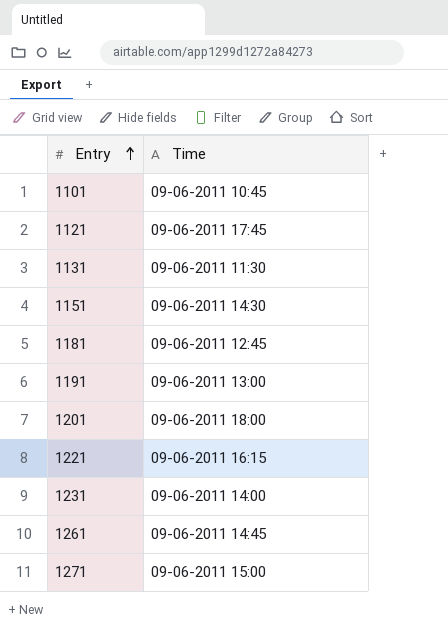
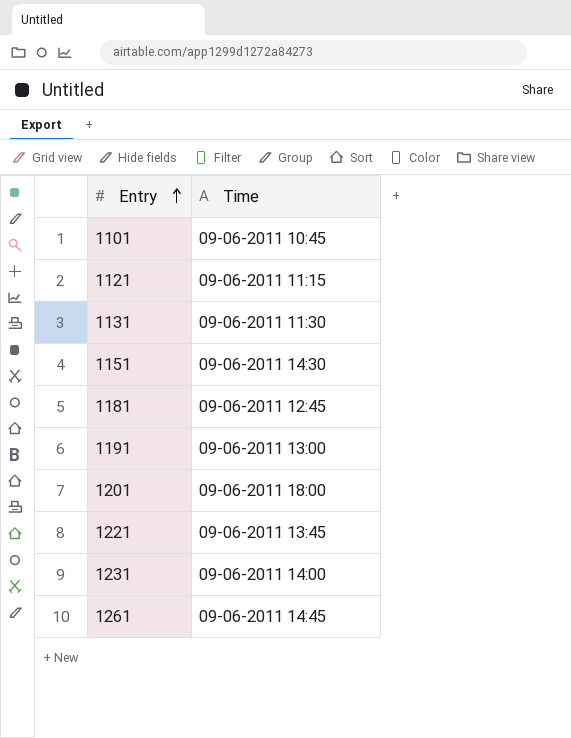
row 1271: 09-06-2011 15:00 -> none
1121 | Time: 09-06-2011 17:45 -> 09-06-2011 11:15
1221 | Time: 09-06-2011 16:15 -> 09-06-2011 13:45

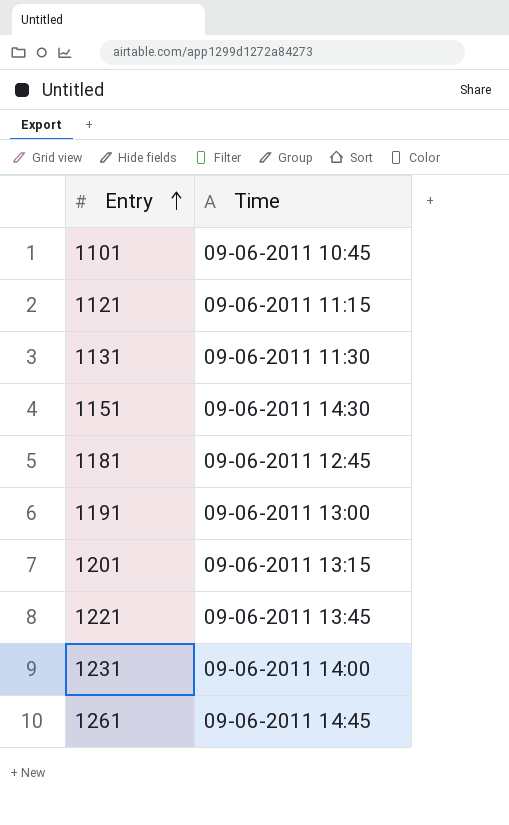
1201 | Time: 09-06-2011 18:00 -> 09-06-2011 13:15

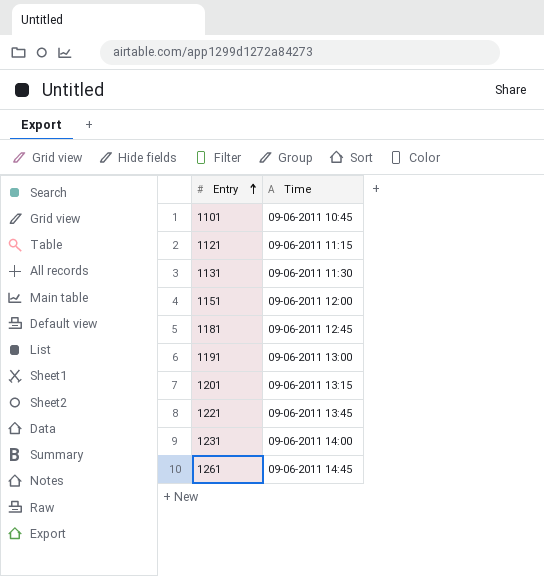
1151 | Time: 09-06-2011 14:30 -> 09-06-2011 12:00

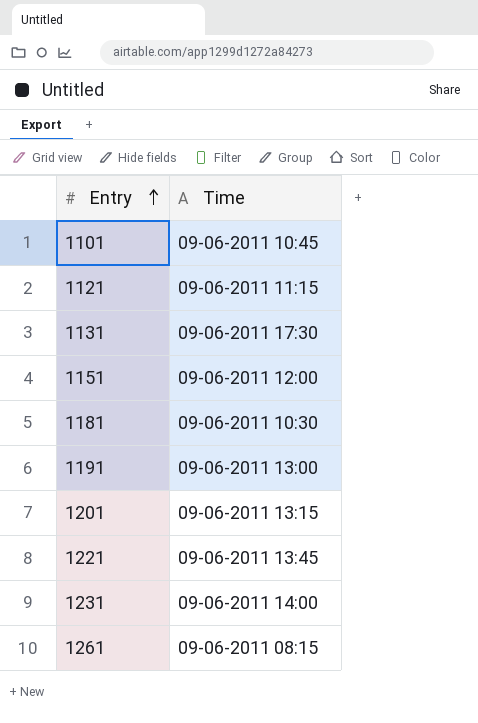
1131 | Time: 09-06-2011 11:30 -> 09-06-2011 17:30
1181 | Time: 09-06-2011 12:45 -> 09-06-2011 10:30
1261 | Time: 09-06-2011 14:45 -> 09-06-2011 08:15

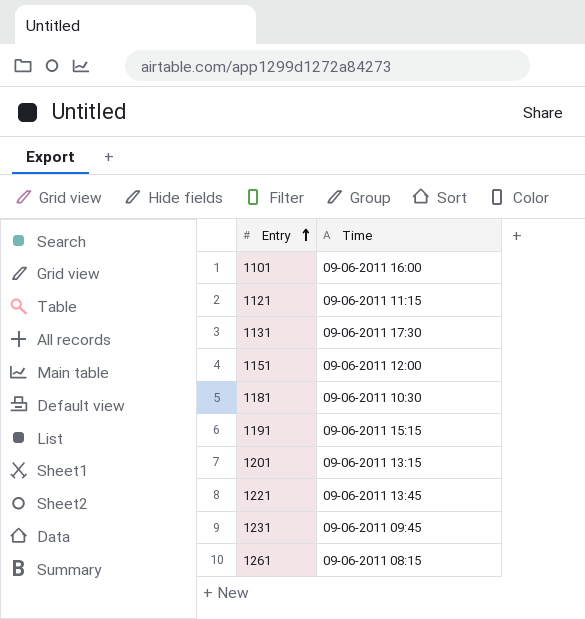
1101 | Time: 09-06-2011 10:45 -> 09-06-2011 16:00
1191 | Time: 09-06-2011 13:00 -> 09-06-2011 15:15
1231 | Time: 09-06-2011 14:00 -> 09-06-2011 09:45

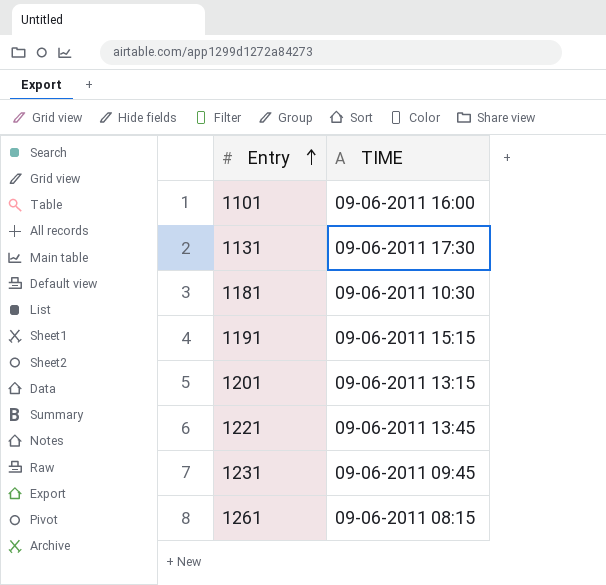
column name: Time -> TIME
row 1121: 09-06-2011 11:15 -> none
row 1151: 09-06-2011 12:00 -> none

